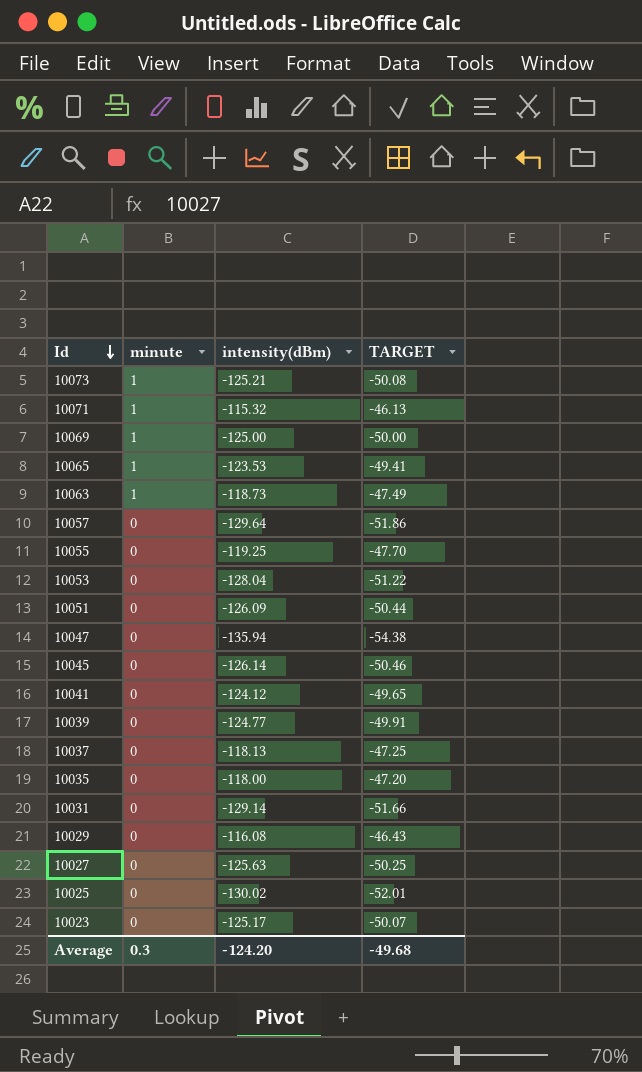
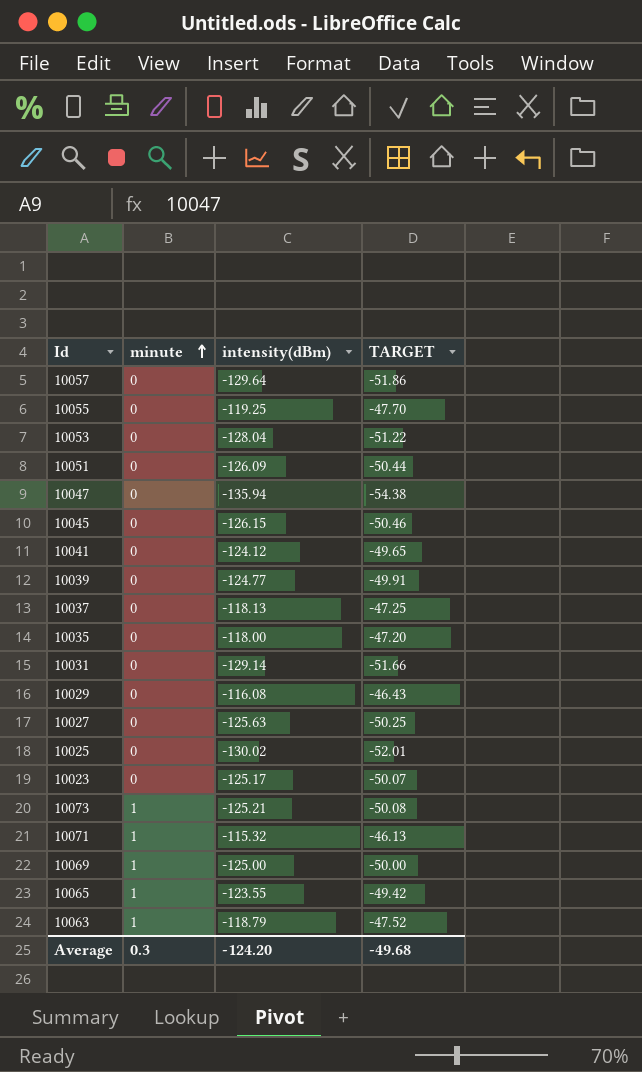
row order: Id descending -> minute ascending
10045 | intensity(dBm): -126.14 -> -126.15
10065 | intensity(dBm): -123.53 -> -123.55
10065 | TARGET: -49.41 -> -49.42
10063 | intensity(dBm): -118.73 -> -118.79
10063 | TARGET: -47.49 -> -47.52

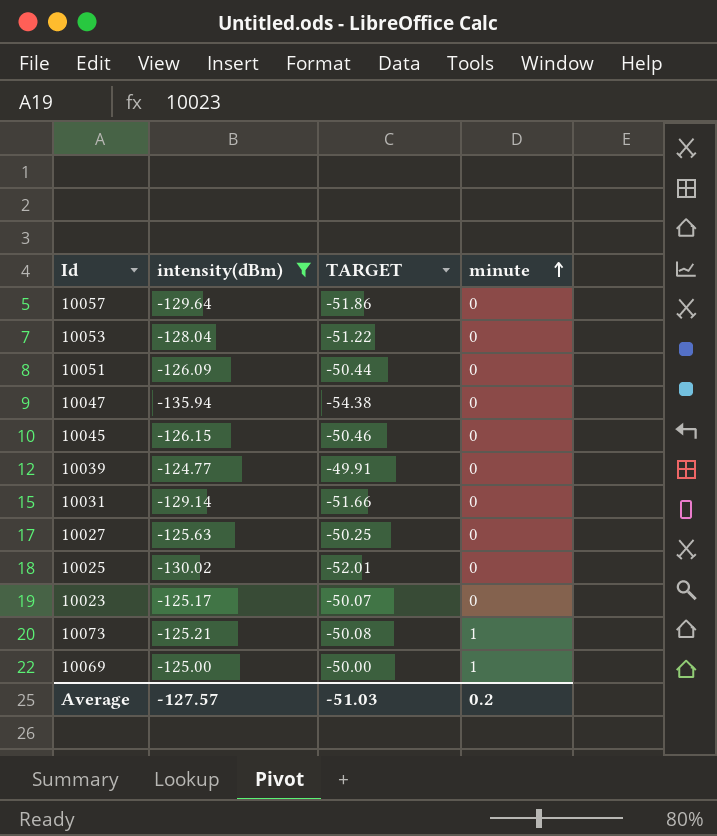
filter: none -> intensity(dBm) <= -124.77
column minute | position: 2 -> 4
Average | intensity(dBm): -124.20 -> -127.57
Average | TARGET: -49.68 -> -51.03
Average | minute: 0.3 -> 0.2

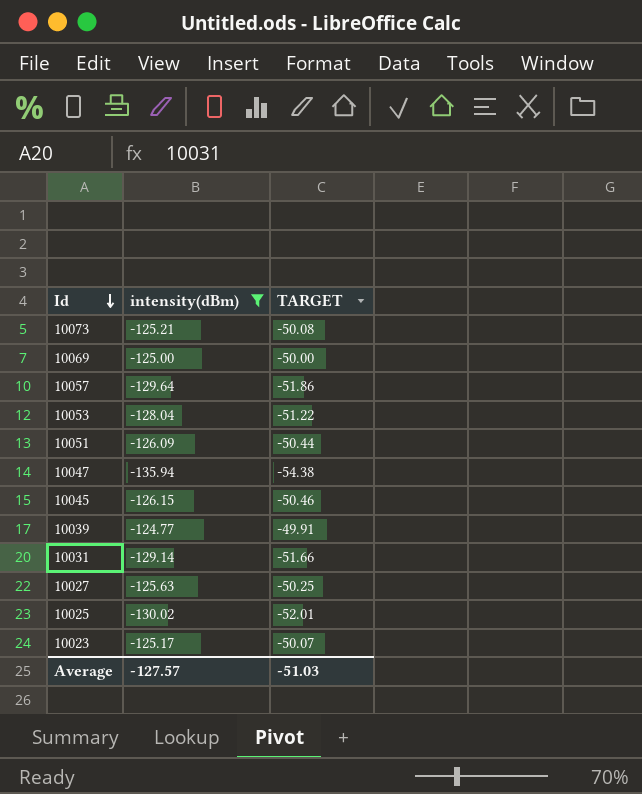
row order: minute ascending -> Id descending
column minute | position: 4 -> none

